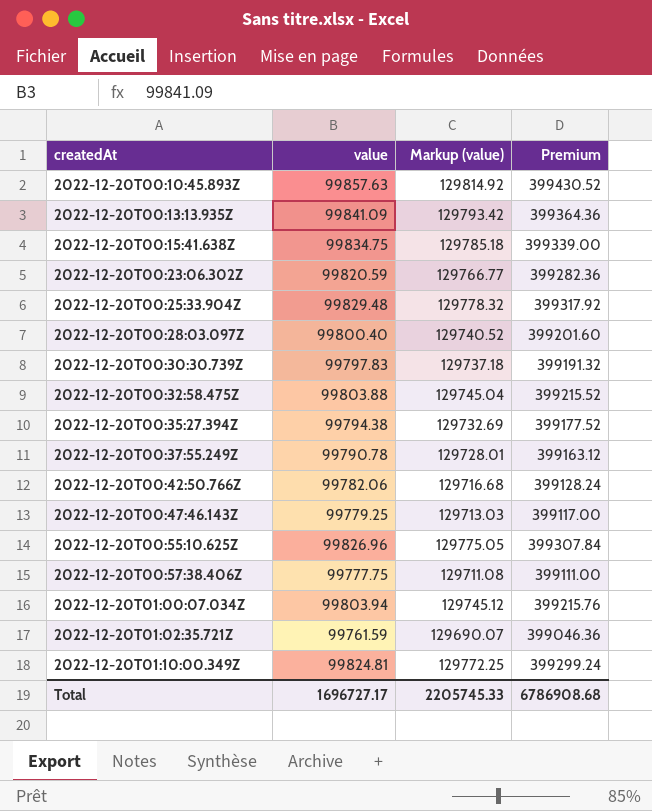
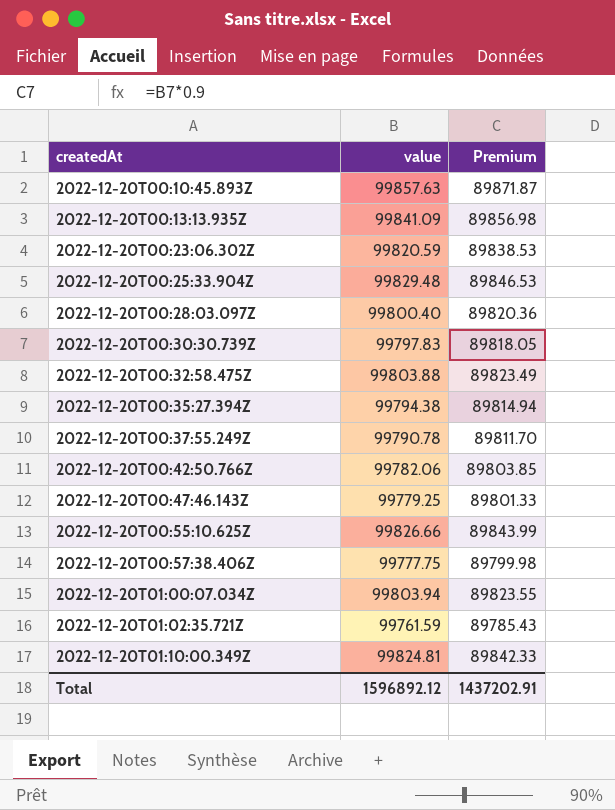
column Markup (value) | formula: [value] * 1.3 -> none
column Premium | formula: [value] * 4 -> [value] * 0.9
row 2022-12-20T00:15:41.638Z: 99834.75 | 129785.18 | 399339.00 -> none
2022-12-20T00:55:10.625Z | value: 99826.96 -> 99826.66
Total | value: 1696727.17 -> 1596892.12
Total | Premium: 6786908.68 -> 1437202.91

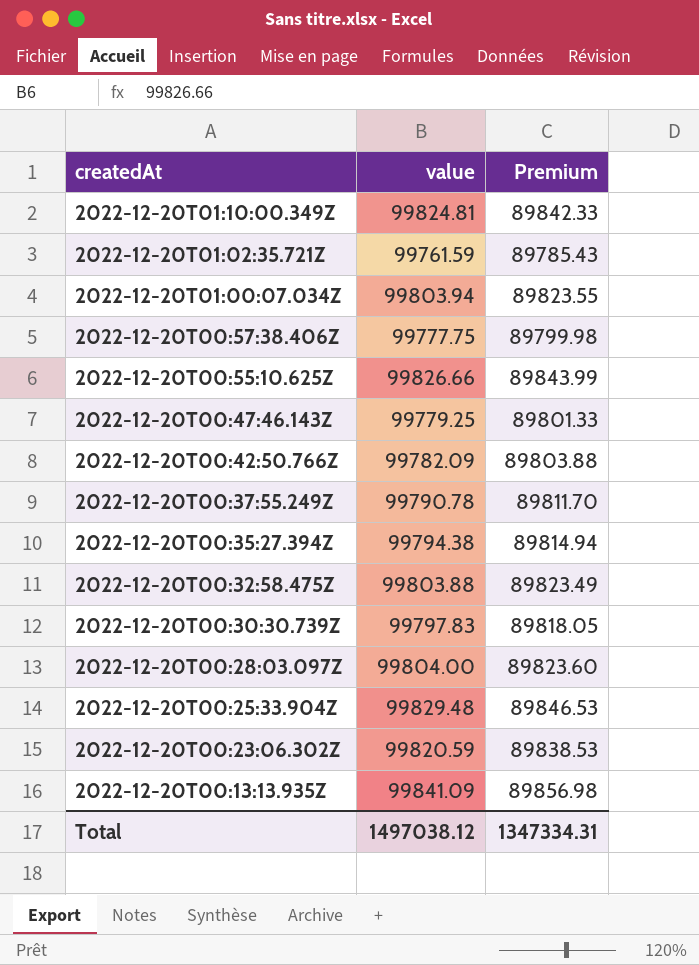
row order: createdAt ascending -> createdAt descending
row 2022-12-20T00:10:45.893Z: 99857.63 | 89871.87 -> none
2022-12-20T00:42:50.766Z | value: 99782.06 -> 99782.09
2022-12-20T00:42:50.766Z | Premium: 89803.85 -> 89803.88
2022-12-20T00:28:03.097Z | value: 99800.40 -> 99804.00
2022-12-20T00:28:03.097Z | Premium: 89820.36 -> 89823.60
Total | value: 1596892.12 -> 1497038.12
Total | Premium: 1437202.91 -> 1347334.31

